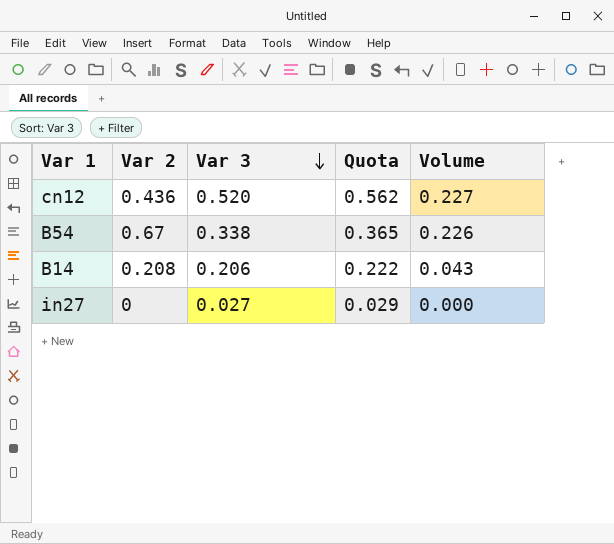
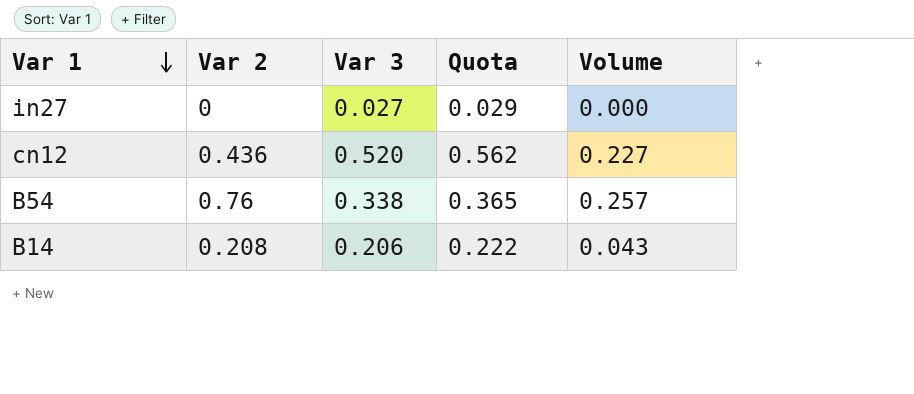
row order: Var 3 descending -> Var 1 descending
B54 | Var 2: 0.67 -> 0.76
B54 | Volume: 0.226 -> 0.257

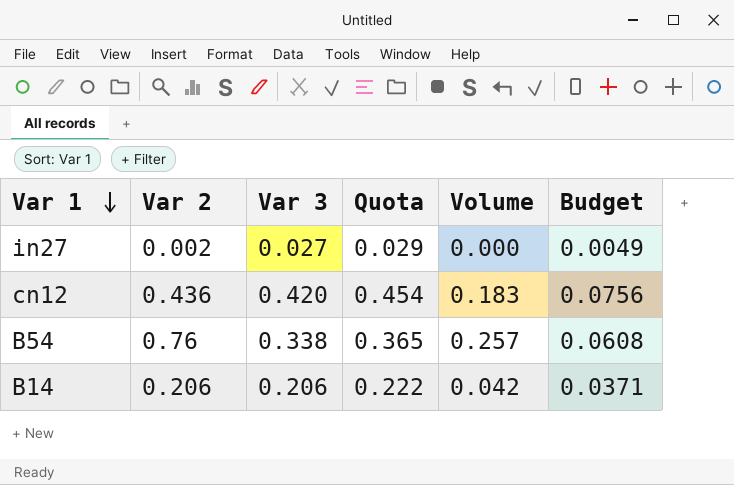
column Budget | formula: none -> [Var 3] * 0.18
in27 | Var 2: 0 -> 0.002
cn12 | Var 3: 0.520 -> 0.420
cn12 | Quota: 0.562 -> 0.454
cn12 | Volume: 0.227 -> 0.183
B14 | Var 2: 0.208 -> 0.206
B14 | Volume: 0.043 -> 0.042

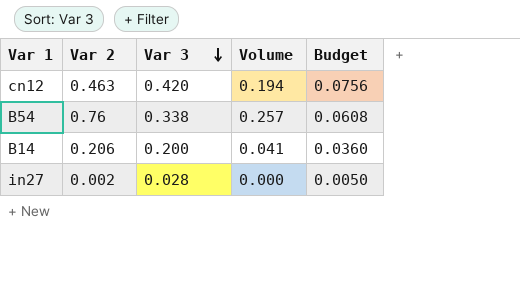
row order: Var 1 descending -> Var 3 descending
column Quota | formula: [Var 3] * 1.08 -> none
cn12 | Var 2: 0.436 -> 0.463
cn12 | Volume: 0.183 -> 0.194
B14 | Var 3: 0.206 -> 0.200
B14 | Volume: 0.042 -> 0.041
B14 | Budget: 0.0371 -> 0.0360
in27 | Var 3: 0.027 -> 0.028
in27 | Budget: 0.0049 -> 0.0050

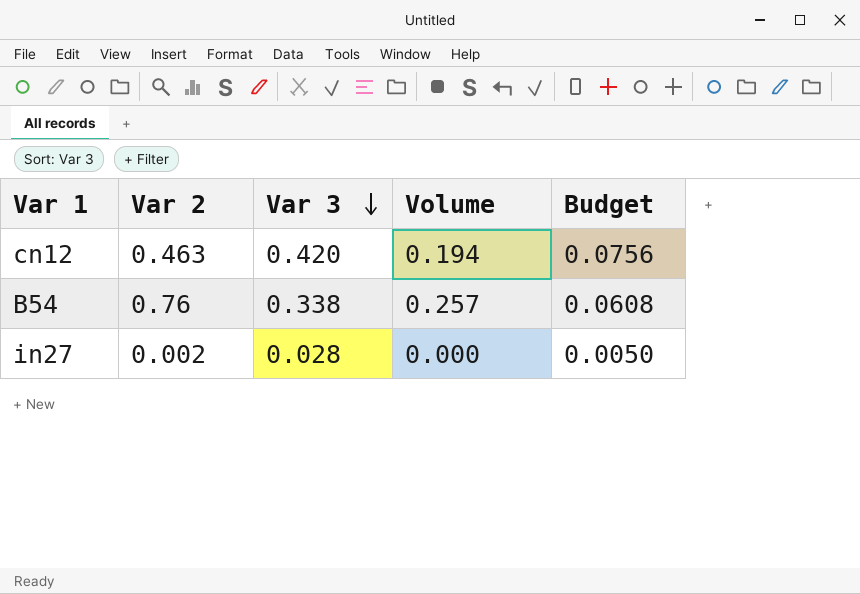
row B14: 0.206 | 0.200 | 0.041 | 0.0360 -> none

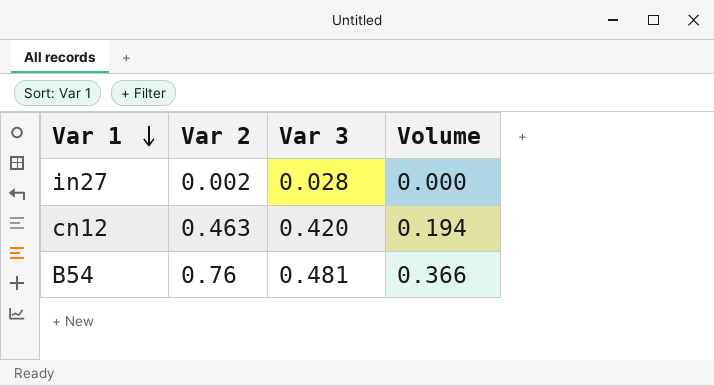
row order: Var 3 descending -> Var 1 descending
column Budget | formula: [Var 3] * 0.18 -> none
B54 | Var 3: 0.338 -> 0.481
B54 | Volume: 0.257 -> 0.366

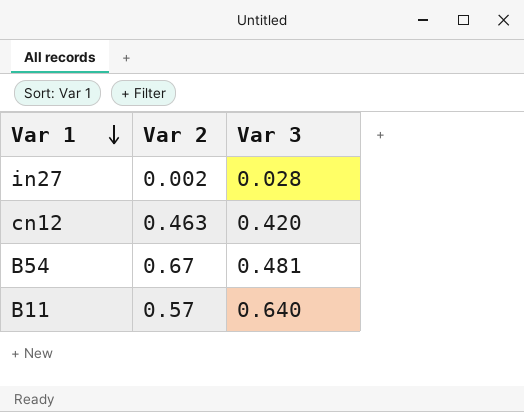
column Volume | formula: [Var 2] * [Var 3] -> none
B54 | Var 2: 0.76 -> 0.67
row B11: none -> 0.57 | 0.640

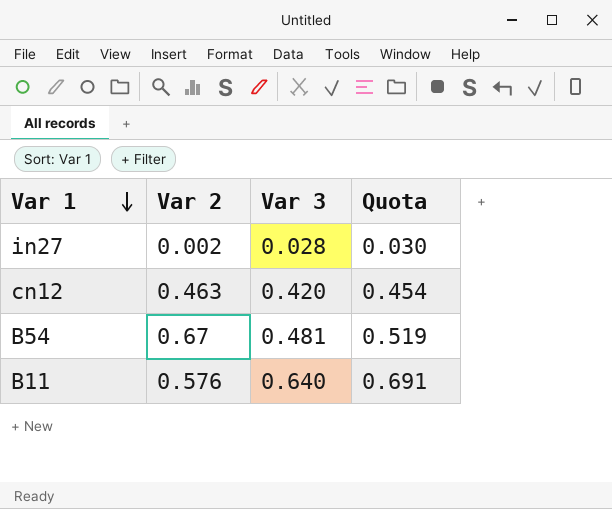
column Quota | formula: none -> [Var 3] * 1.08
B11 | Var 2: 0.57 -> 0.576

